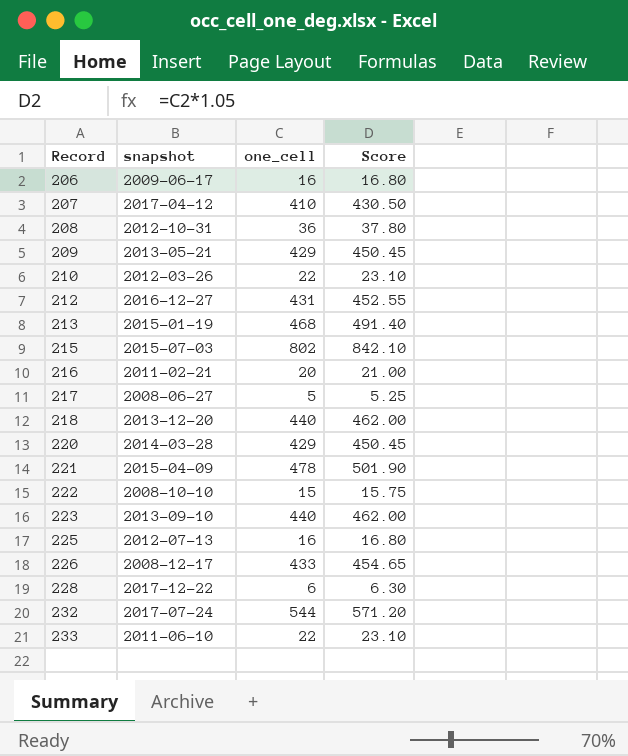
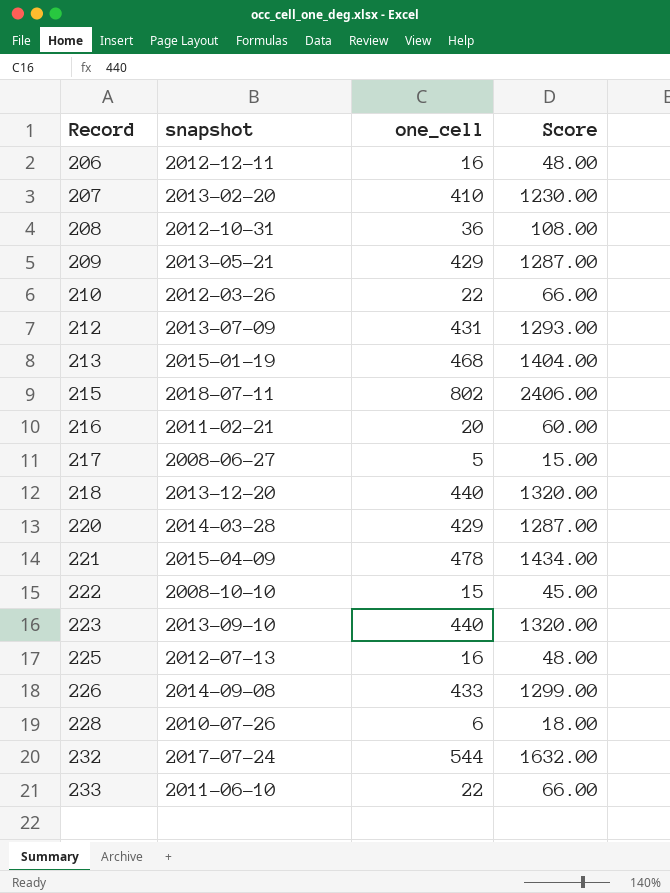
column Score | formula: [one_cell] * 1.05 -> [one_cell] * 3
206 | snapshot: 2009-06-17 -> 2012-12-11
207 | snapshot: 2017-04-12 -> 2013-02-20
212 | snapshot: 2016-12-27 -> 2013-07-09
215 | snapshot: 2015-07-03 -> 2018-07-11
226 | snapshot: 2008-12-17 -> 2014-09-08
228 | snapshot: 2017-12-22 -> 2010-07-26

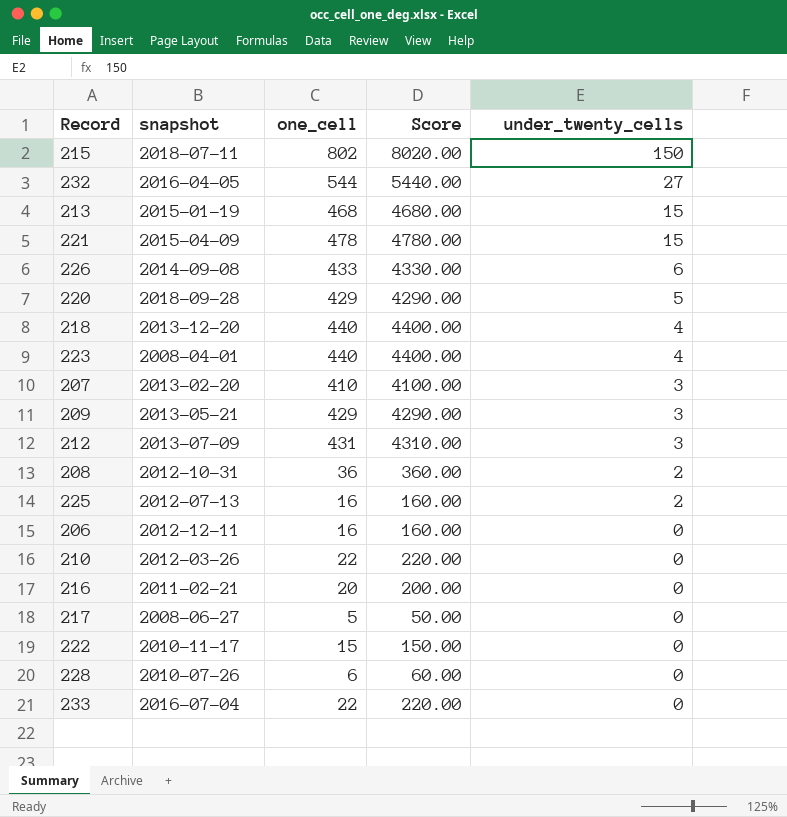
row order: Record ascending -> under_twenty_cells descending
column Score | formula: [one_cell] * 3 -> [one_cell] * 10
column under_twenty_cells | position: none -> 5
232 | snapshot: 2017-07-24 -> 2016-04-05
220 | snapshot: 2014-03-28 -> 2018-09-28
223 | snapshot: 2013-09-10 -> 2008-04-01
222 | snapshot: 2008-10-10 -> 2010-11-17
233 | snapshot: 2011-06-10 -> 2016-07-04

